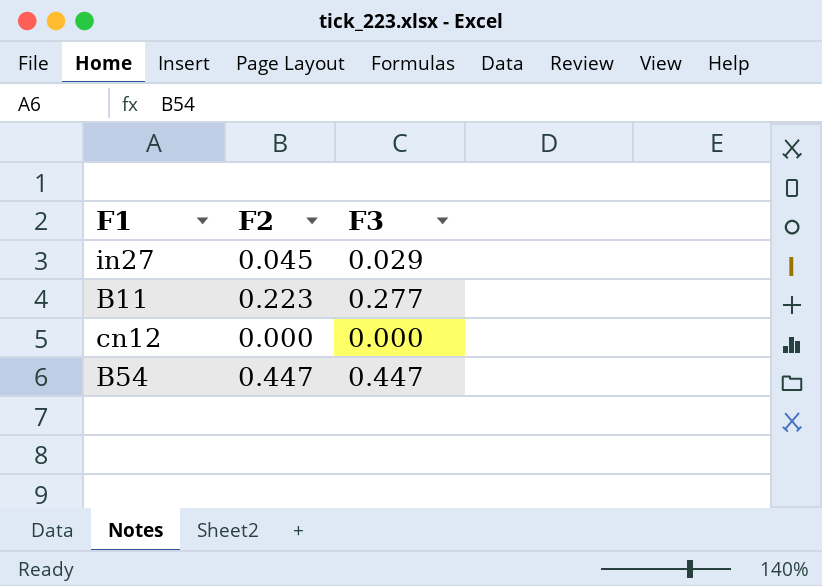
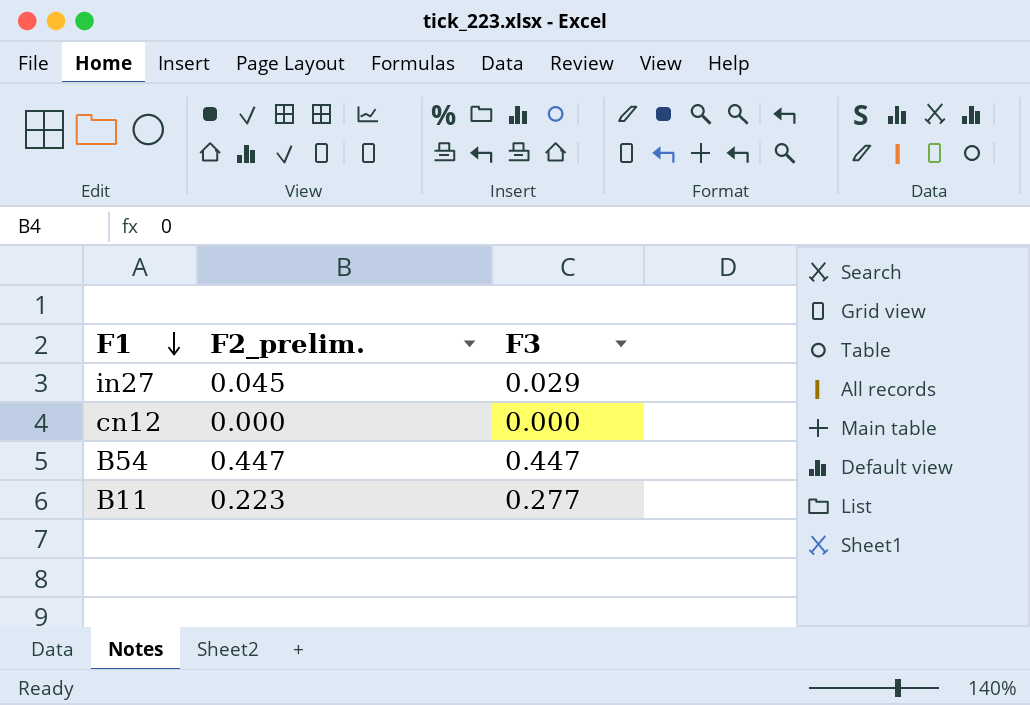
row order: none -> F1 descending
column name: F2 -> F2_prelim.

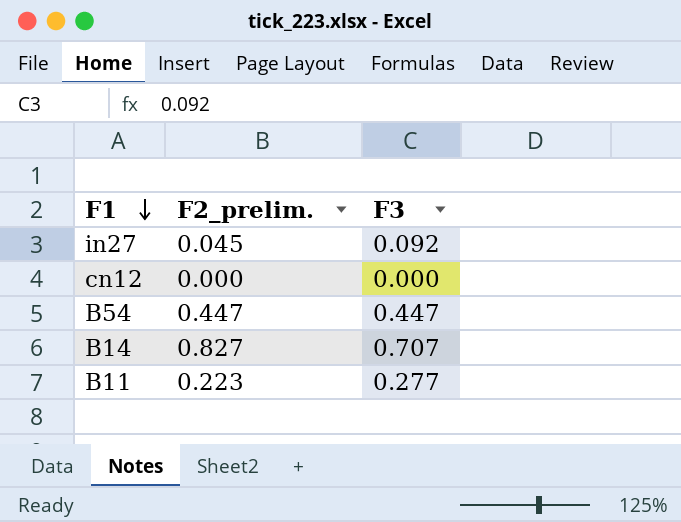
in27 | F3: 0.029 -> 0.092
row B14: none -> 0.827 | 0.707

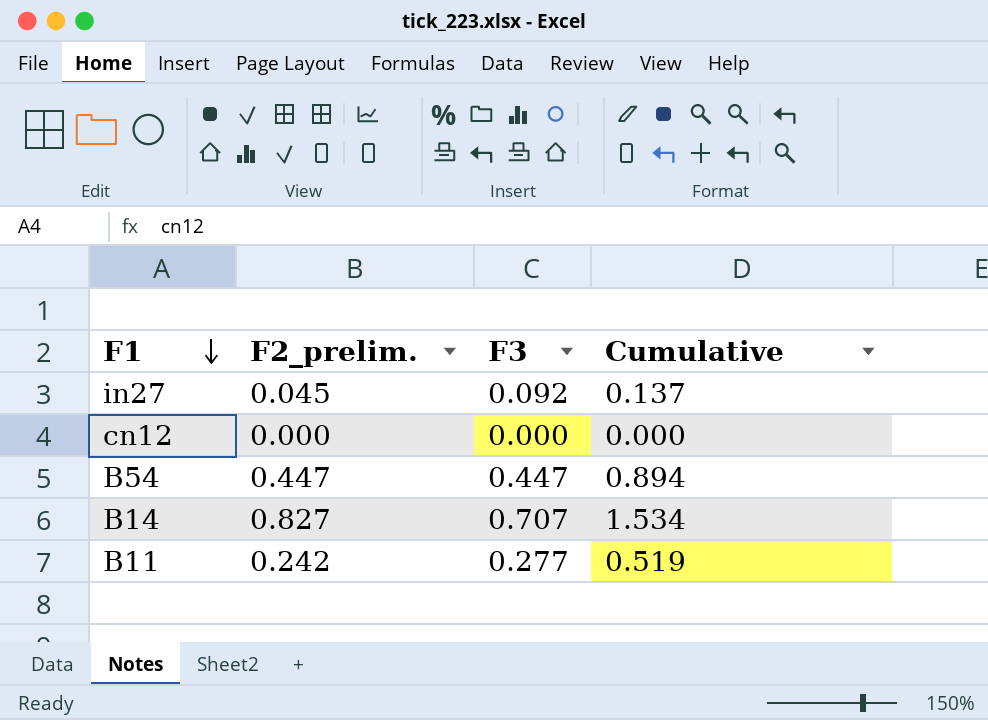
column Cumulative | formula: none -> [F2_prelim.] + [F3]
B11 | F2_prelim.: 0.223 -> 0.242

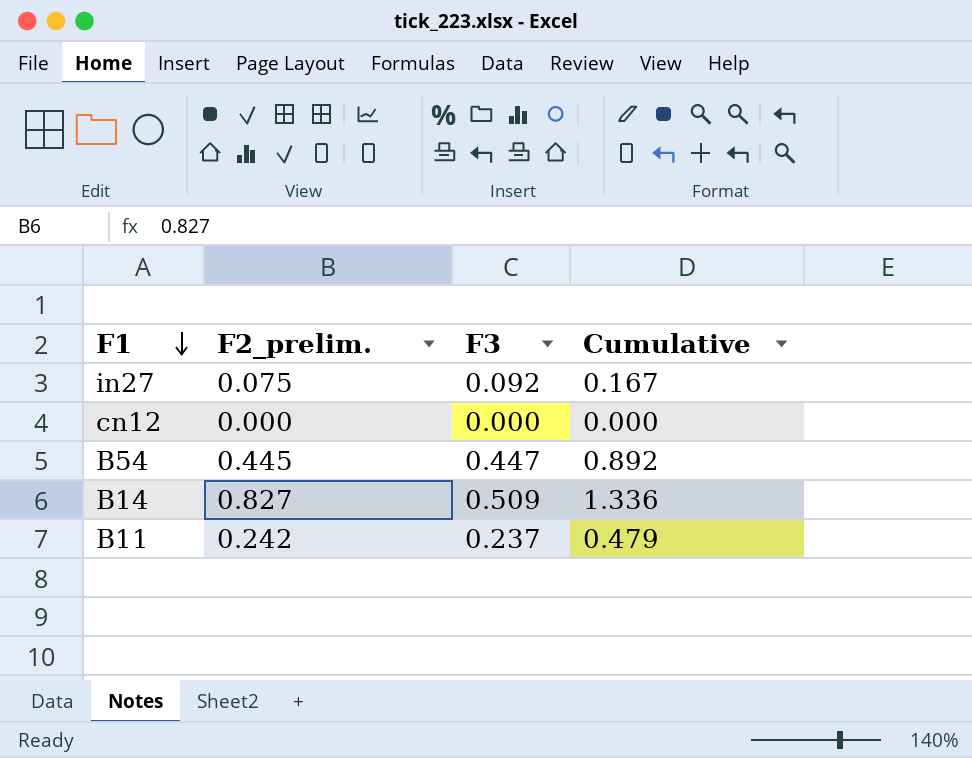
in27 | F2_prelim.: 0.045 -> 0.075
in27 | Cumulative: 0.137 -> 0.167
B54 | F2_prelim.: 0.447 -> 0.445
B54 | Cumulative: 0.894 -> 0.892
B14 | F3: 0.707 -> 0.509
B14 | Cumulative: 1.534 -> 1.336
B11 | F3: 0.277 -> 0.237
B11 | Cumulative: 0.519 -> 0.479

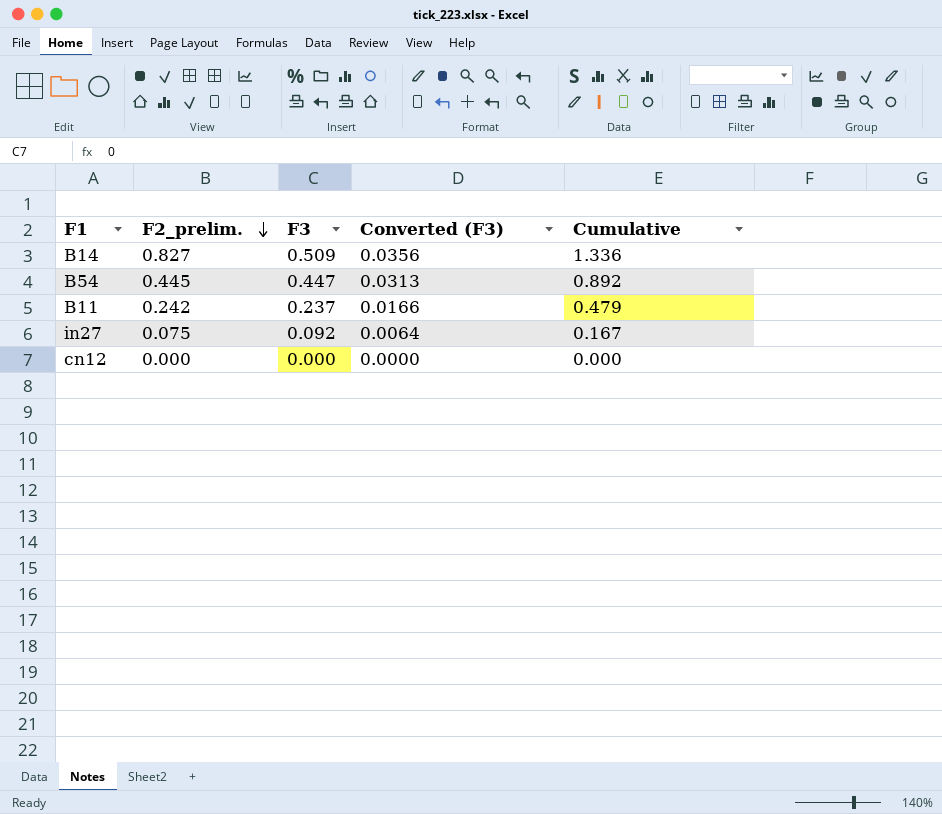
row order: F1 descending -> F2_prelim. descending
column Converted (F3) | formula: none -> [F3] * 0.07

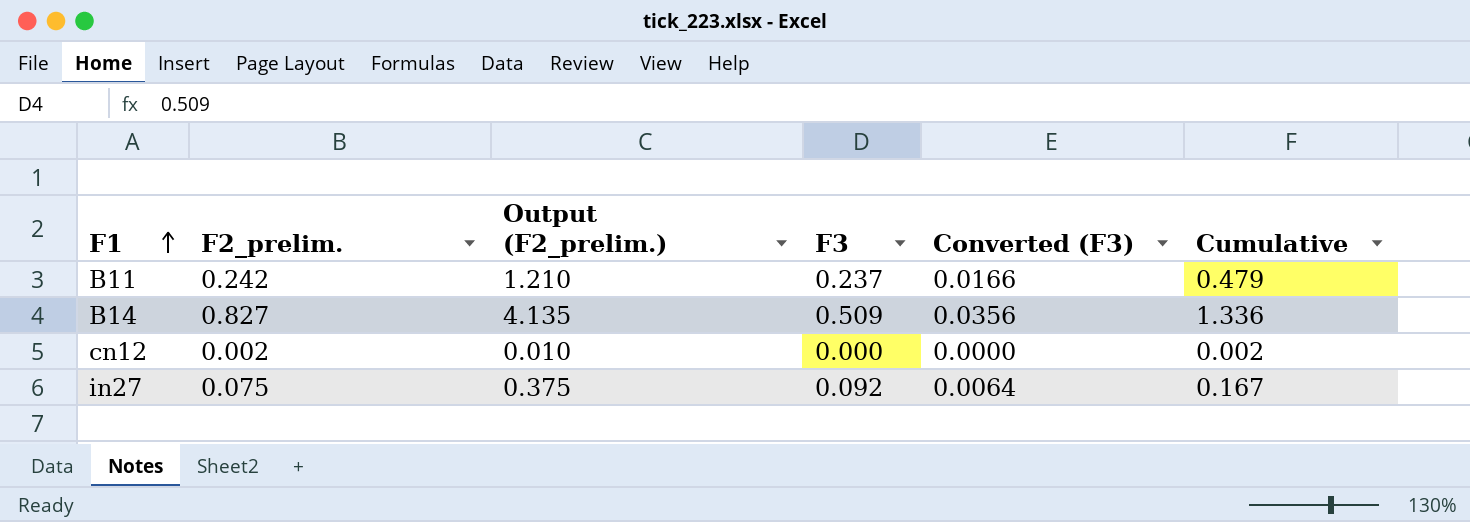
row order: F2_prelim. descending -> F1 ascending
column Output (F2_prelim.) | formula: none -> [F2_prelim.] * 5
row B54: 0.445 | 0.447 | 0.0313 | 0.892 -> none
cn12 | F2_prelim.: 0.000 -> 0.002
cn12 | Cumulative: 0.000 -> 0.002

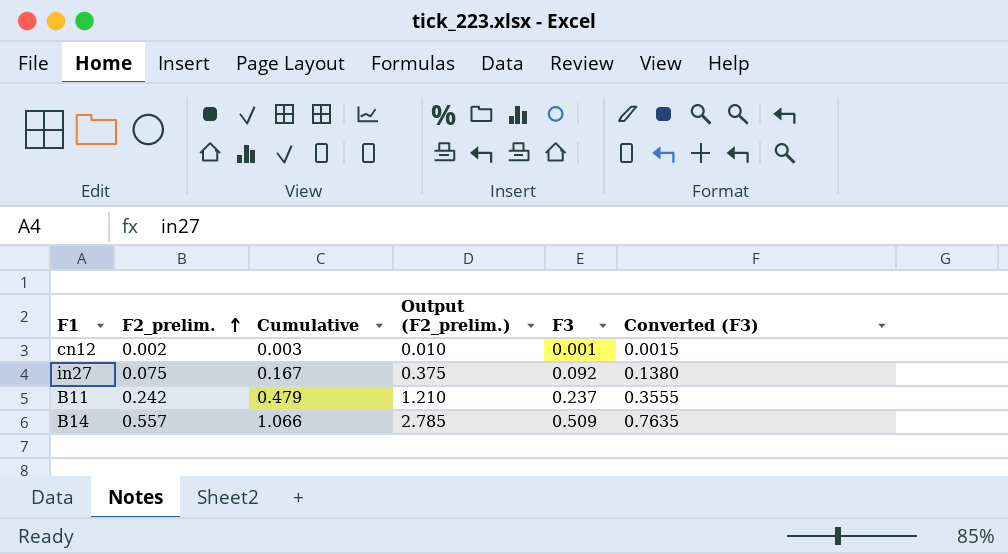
row order: F1 ascending -> F2_prelim. ascending
column Cumulative | position: 6 -> 3
column Converted (F3) | formula: [F3] * 0.07 -> [F3] * 1.5
cn12 | Cumulative: 0.002 -> 0.003
cn12 | F3: 0.000 -> 0.001
B14 | F2_prelim.: 0.827 -> 0.557
B14 | Cumulative: 1.336 -> 1.066
B14 | Output (F2_prelim.): 4.135 -> 2.785

